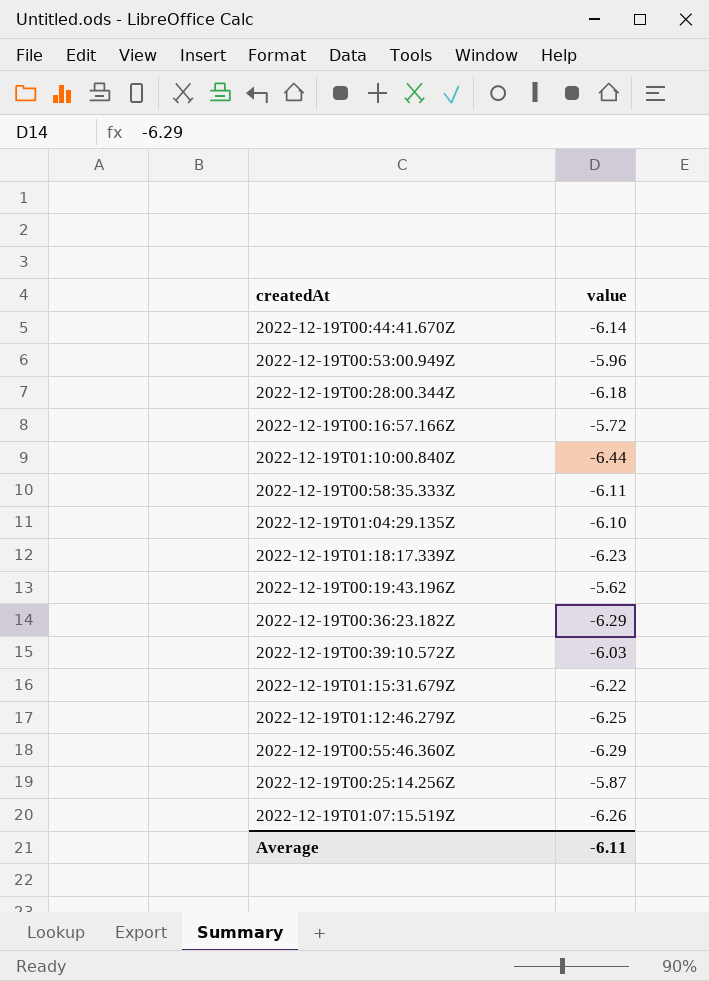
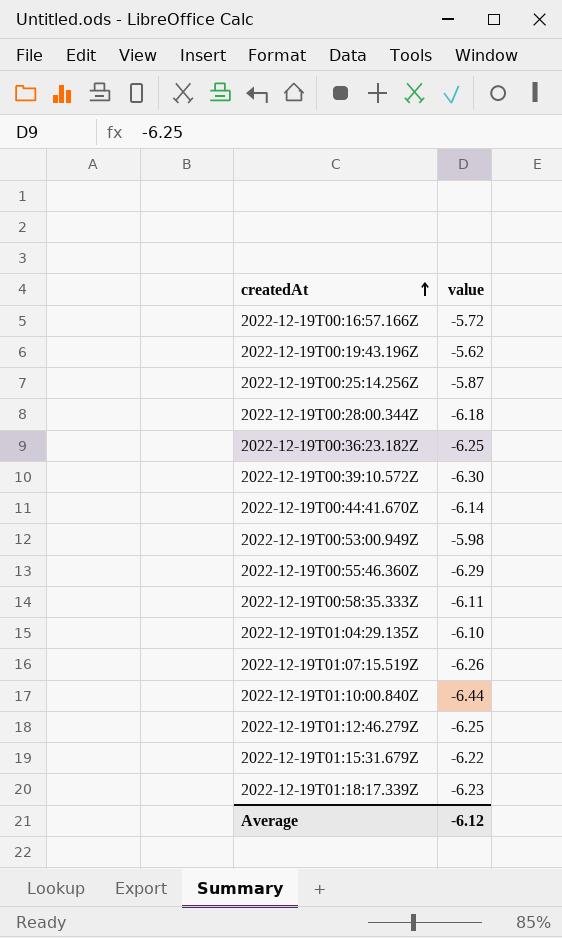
row order: none -> createdAt ascending
2022-12-19T00:36:23.182Z | value: -6.29 -> -6.25
2022-12-19T00:39:10.572Z | value: -6.03 -> -6.30
2022-12-19T00:53:00.949Z | value: -5.96 -> -5.98
Average | value: -6.11 -> -6.12

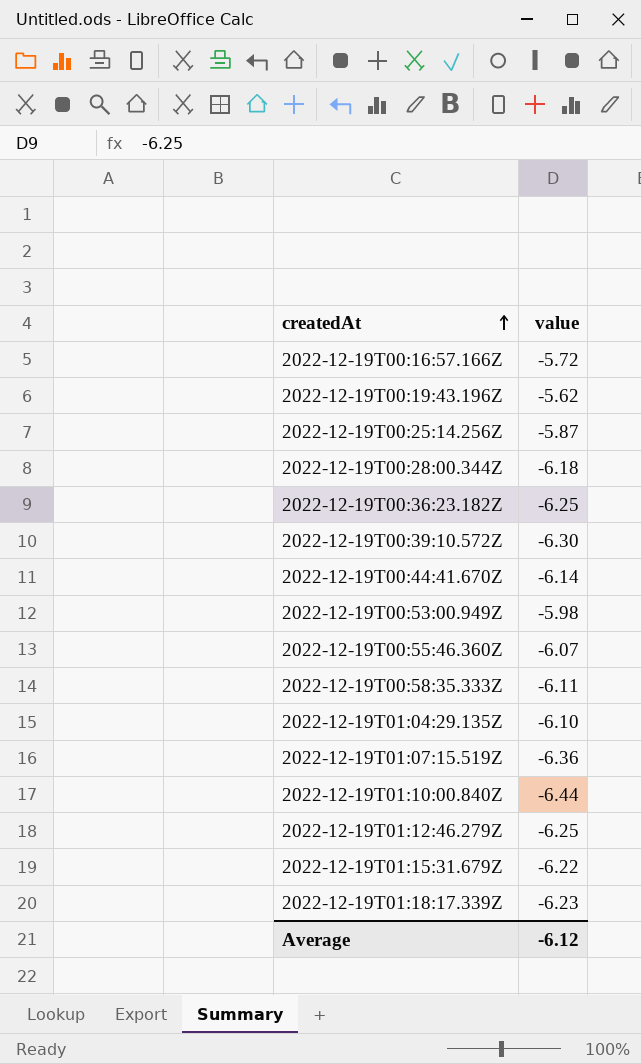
2022-12-19T00:55:46.360Z | value: -6.29 -> -6.07
2022-12-19T01:07:15.519Z | value: -6.26 -> -6.36

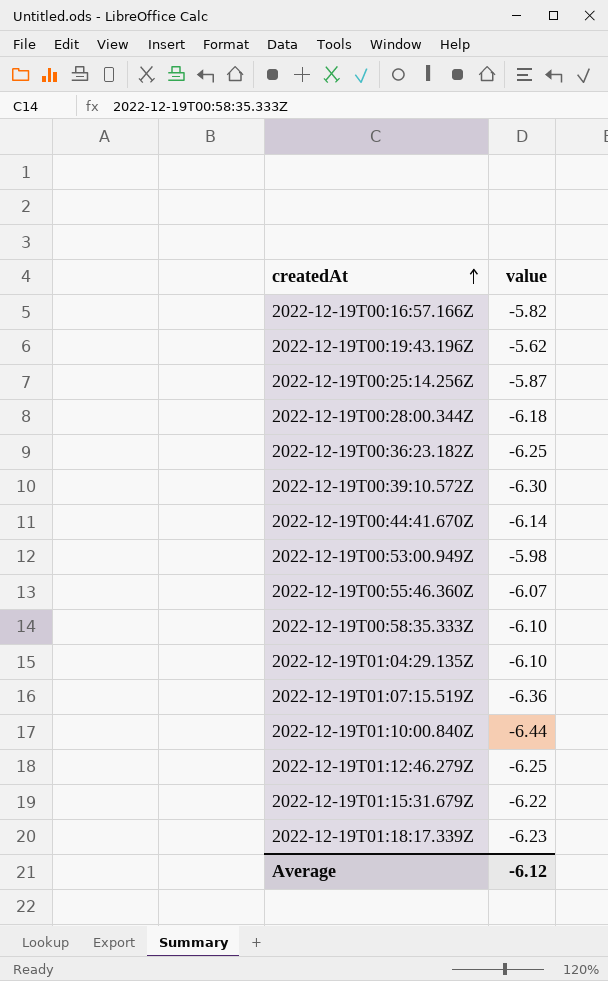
2022-12-19T00:16:57.166Z | value: -5.72 -> -5.82
2022-12-19T00:58:35.333Z | value: -6.11 -> -6.10

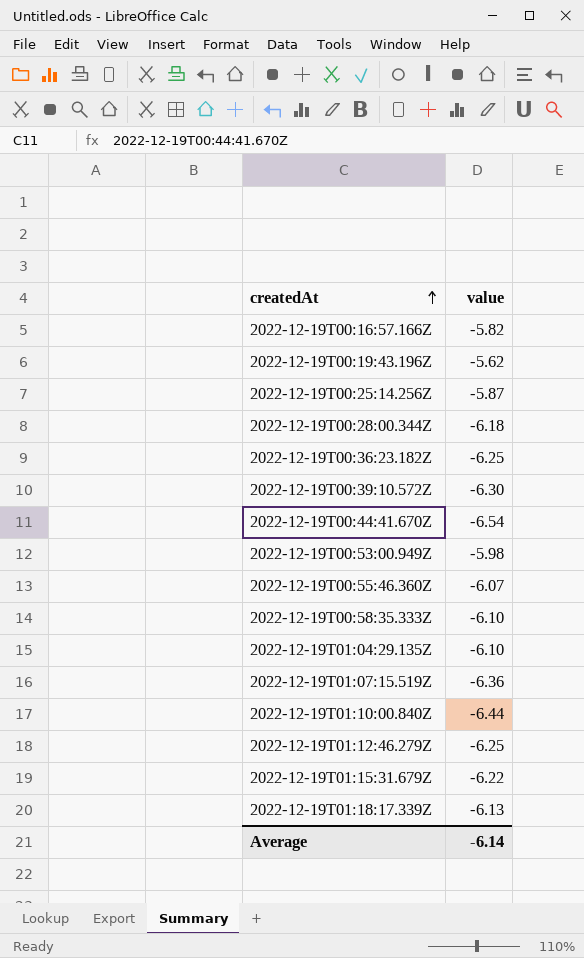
2022-12-19T00:44:41.670Z | value: -6.14 -> -6.54
2022-12-19T01:18:17.339Z | value: -6.23 -> -6.13
Average | value: -6.12 -> -6.14

